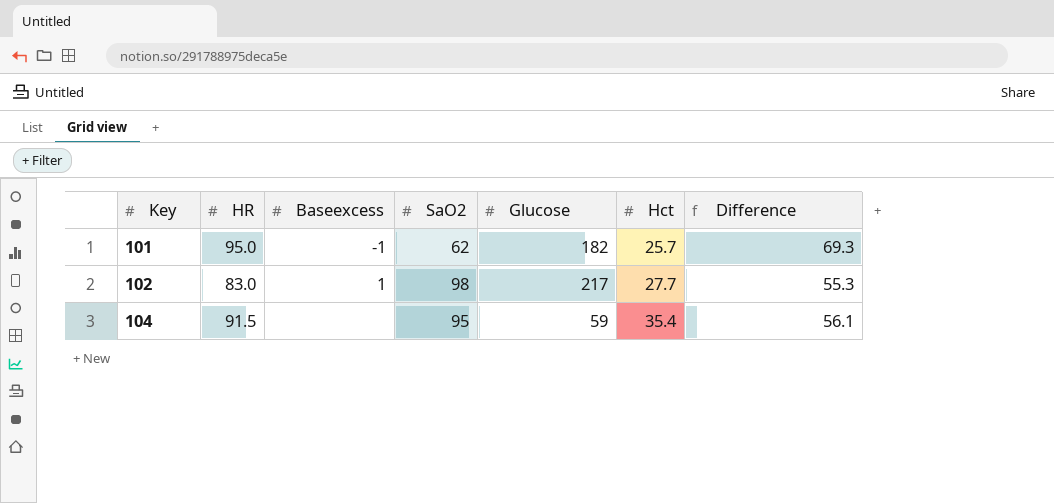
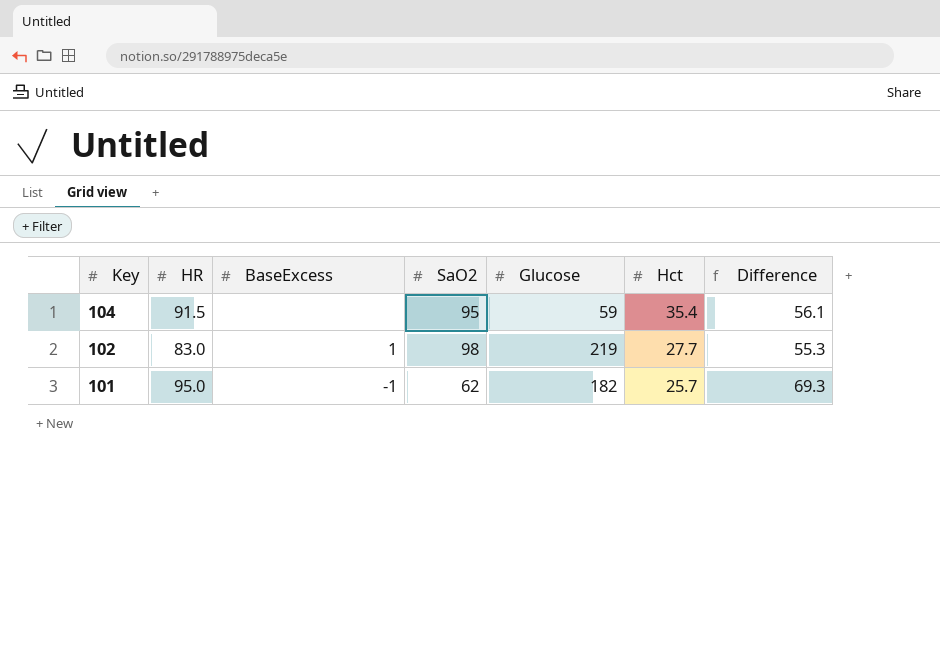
row order: Key ascending -> Key descending
column name: Baseexcess -> BaseExcess
102 | Glucose: 217 -> 219

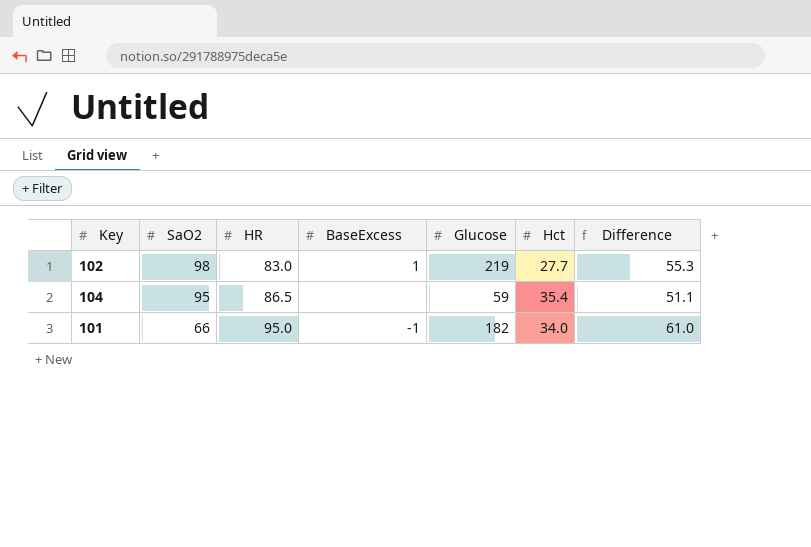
row order: Key descending -> SaO2 descending
column SaO2 | position: 4 -> 2
104 | HR: 91.5 -> 86.5
104 | Difference: 56.1 -> 51.1
101 | SaO2: 62 -> 66
101 | Hct: 25.7 -> 34.0
101 | Difference: 69.3 -> 61.0

